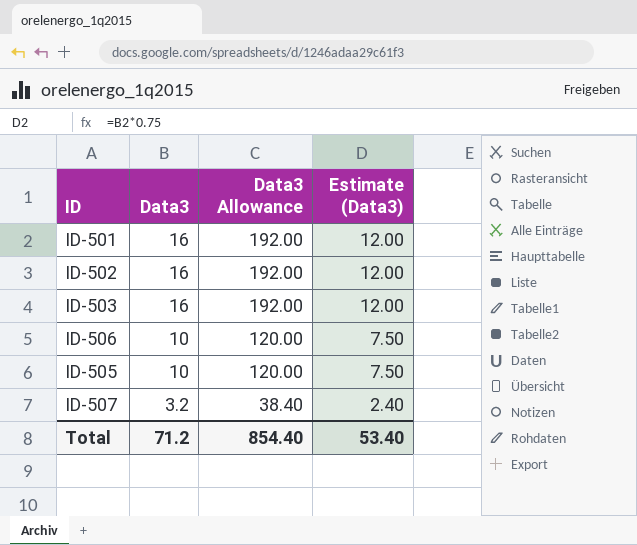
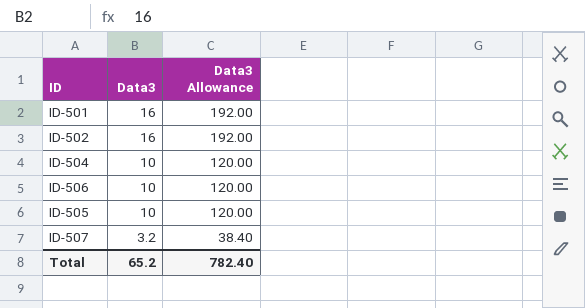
column Estimate (Data3) | formula: [Data3] * 0.75 -> none
row ID-503: 16 | 192.00 | 12.00 -> none
row ID-504: none -> 10 | 120.00
Total | Data3: 71.2 -> 65.2
Total | Data3 Allowance: 854.40 -> 782.40

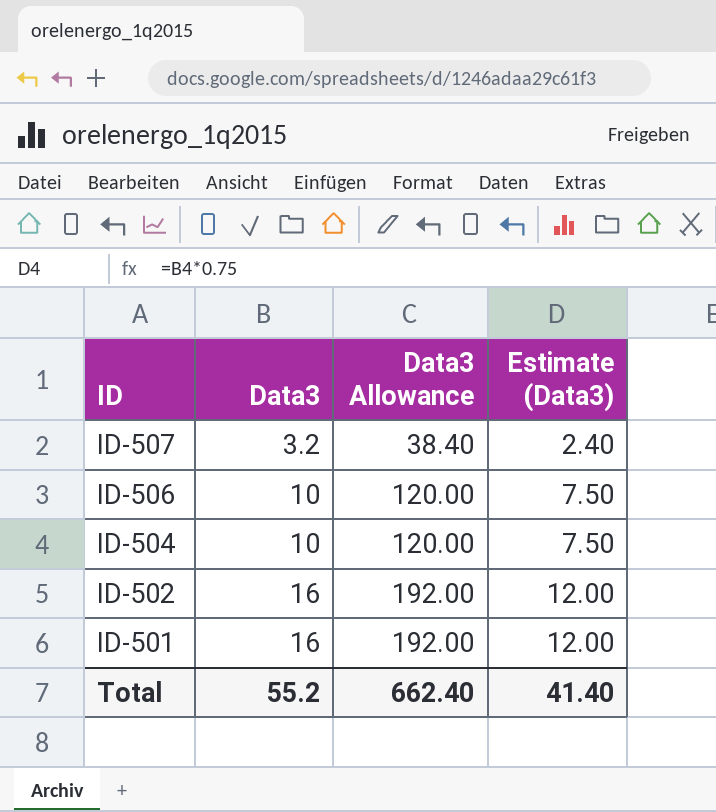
row order: Data3 descending -> ID descending
column Estimate (Data3) | formula: none -> [Data3] * 0.75
row ID-505: 10 | 120.00 -> none
Total | Data3: 65.2 -> 55.2
Total | Data3 Allowance: 782.40 -> 662.40

